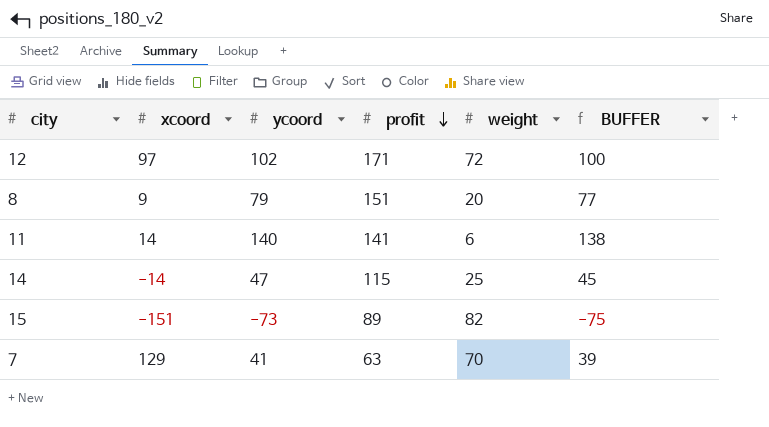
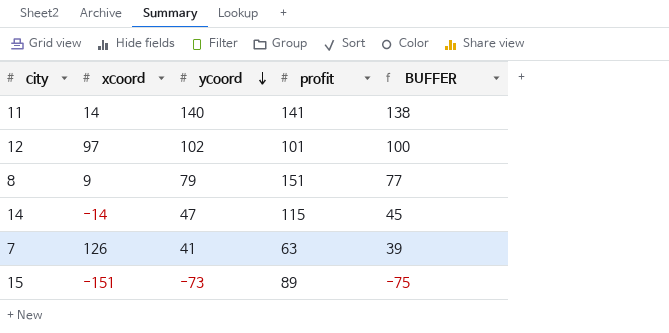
row order: profit descending -> ycoord descending
column weight | position: 5 -> none
12 | profit: 171 -> 101
7 | xcoord: 129 -> 126

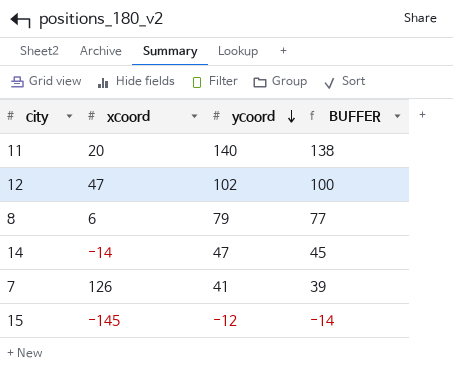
column profit | position: 4 -> none
11 | xcoord: 14 -> 20
12 | xcoord: 97 -> 47
8 | xcoord: 9 -> 6
15 | xcoord: -151 -> -145
15 | ycoord: -73 -> -12
15 | BUFFER: -75 -> -14

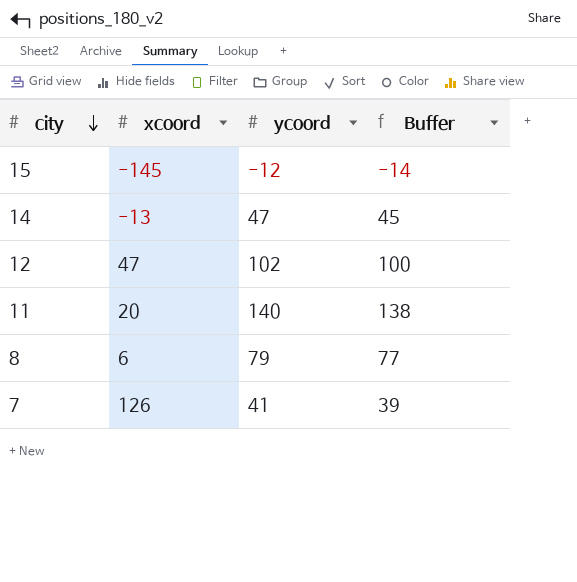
row order: ycoord descending -> city descending
column name: BUFFER -> Buffer
14 | xcoord: -14 -> -13

